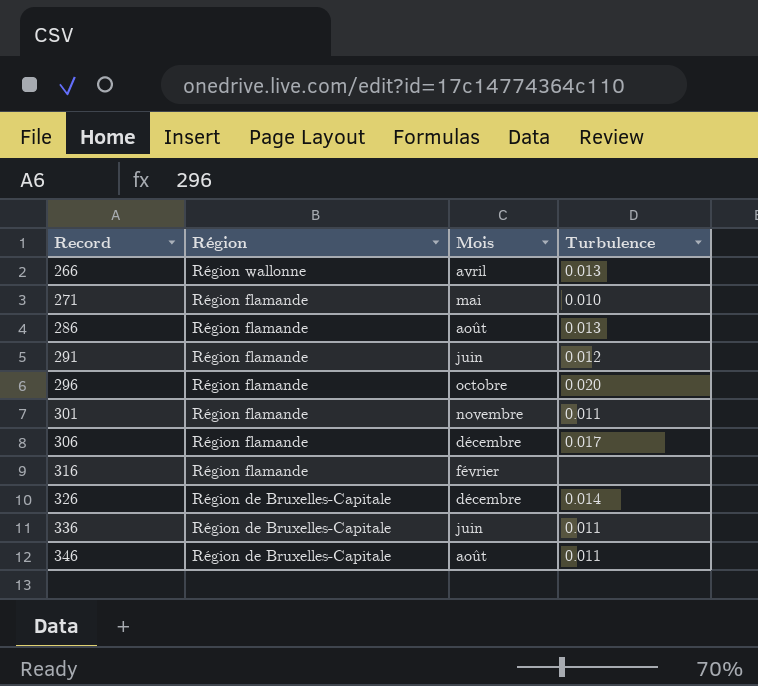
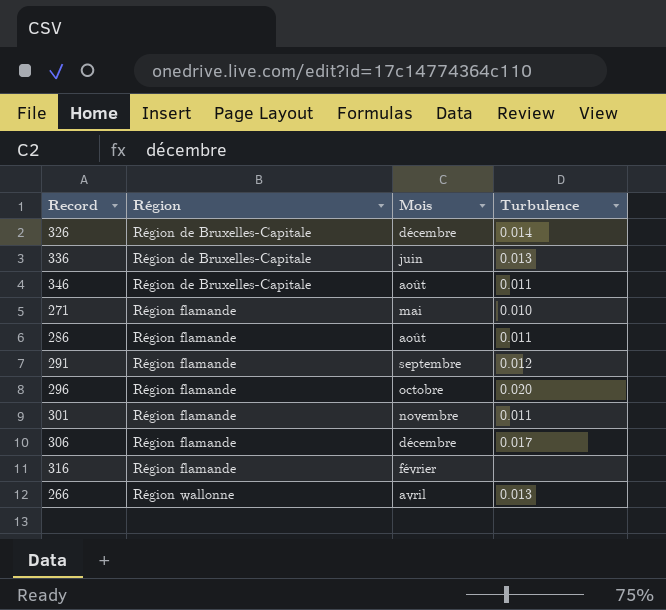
row order: Record ascending -> Région ascending
336 | Turbulence: 0.011 -> 0.013
286 | Turbulence: 0.013 -> 0.011
291 | Mois: juin -> septembre

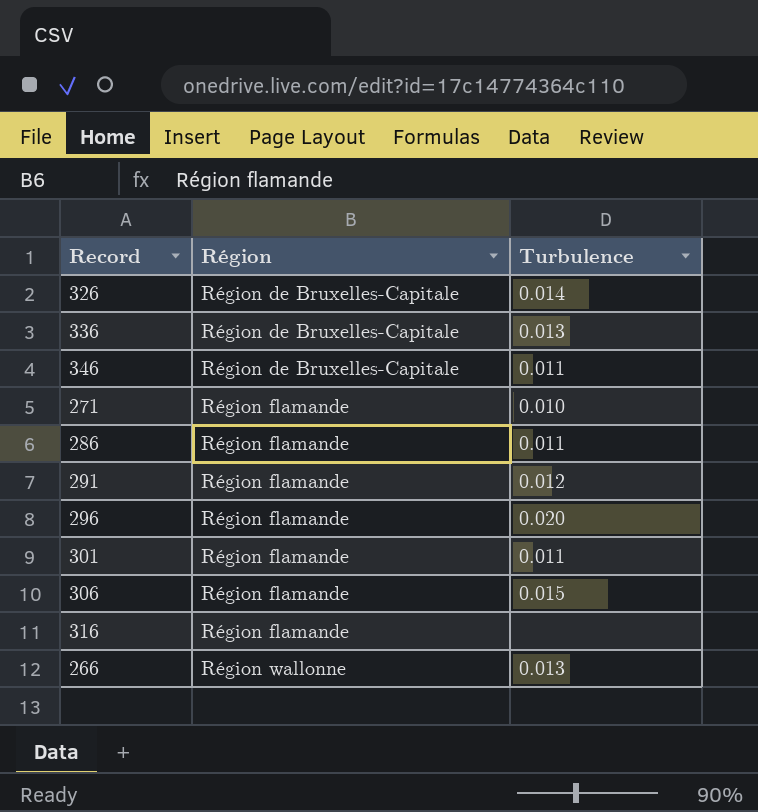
column Mois | position: 3 -> none
306 | Turbulence: 0.017 -> 0.015

